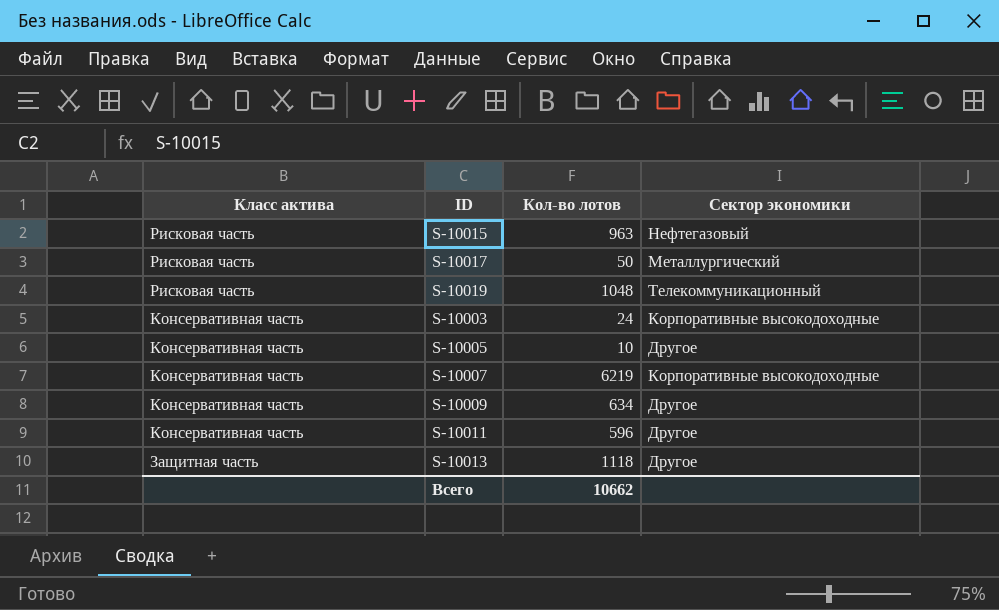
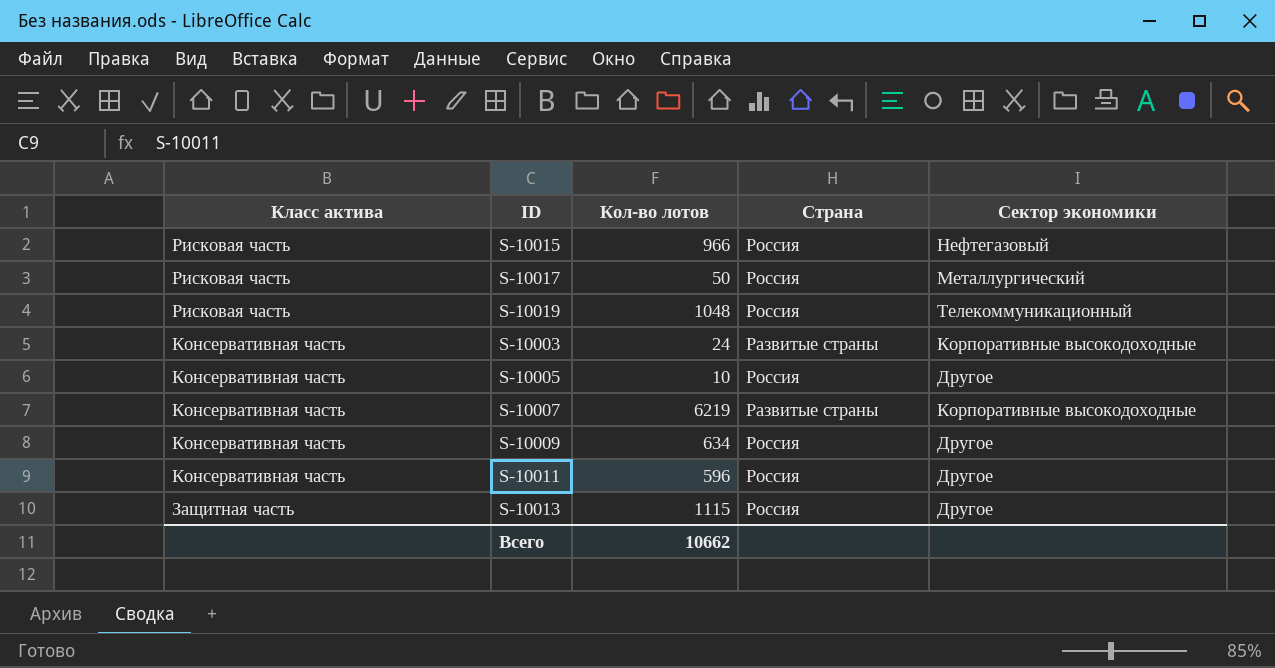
column Страна | position: none -> 4
S-10015 | Кол-во лотов: 963 -> 966
S-10013 | Кол-во лотов: 1118 -> 1115

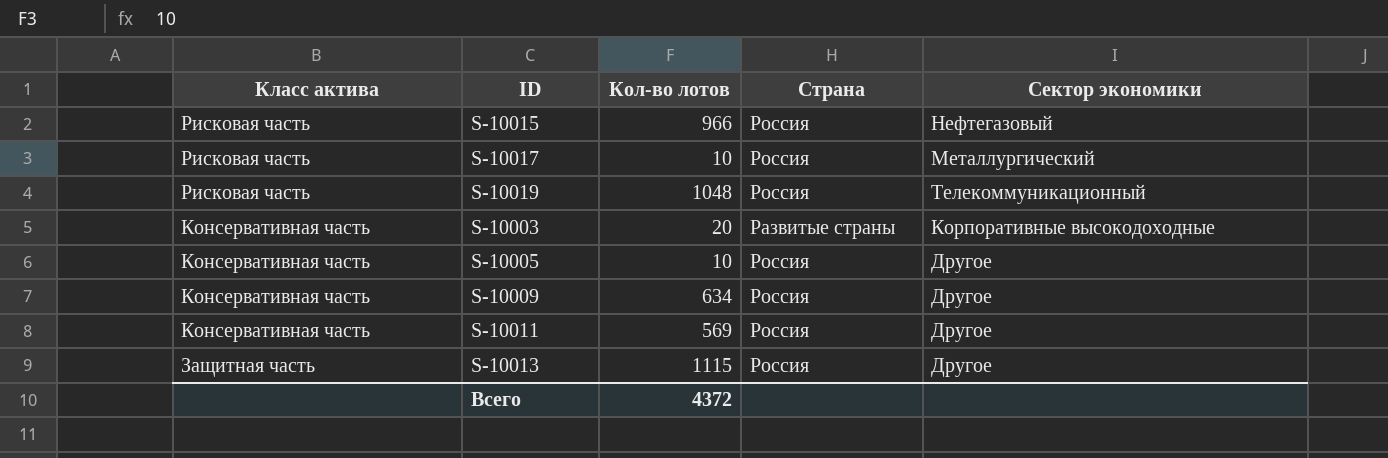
row S-10007: Консервативная часть | 6219 | Развитые страны | Корпоративные высокодоходные -> none
S-10017 | Кол-во лотов: 50 -> 10
S-10003 | Кол-во лотов: 24 -> 20
S-10011 | Кол-во лотов: 596 -> 569
Всего | Кол-во лотов: 10662 -> 4372

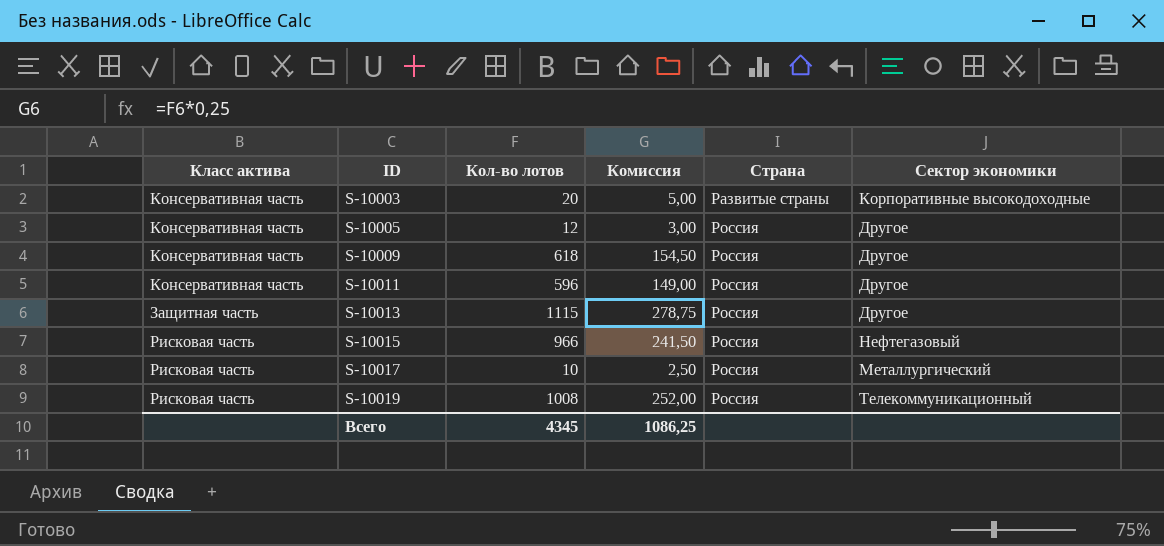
row order: Класс актива descending -> ID ascending
column Комиссия | formula: none -> [Кол-во лотов] * 0,25
S-10005 | Кол-во лотов: 10 -> 12
S-10009 | Кол-во лотов: 634 -> 618
S-10011 | Кол-во лотов: 569 -> 596
S-10019 | Кол-во лотов: 1048 -> 1008
Всего | Кол-во лотов: 4372 -> 4345

